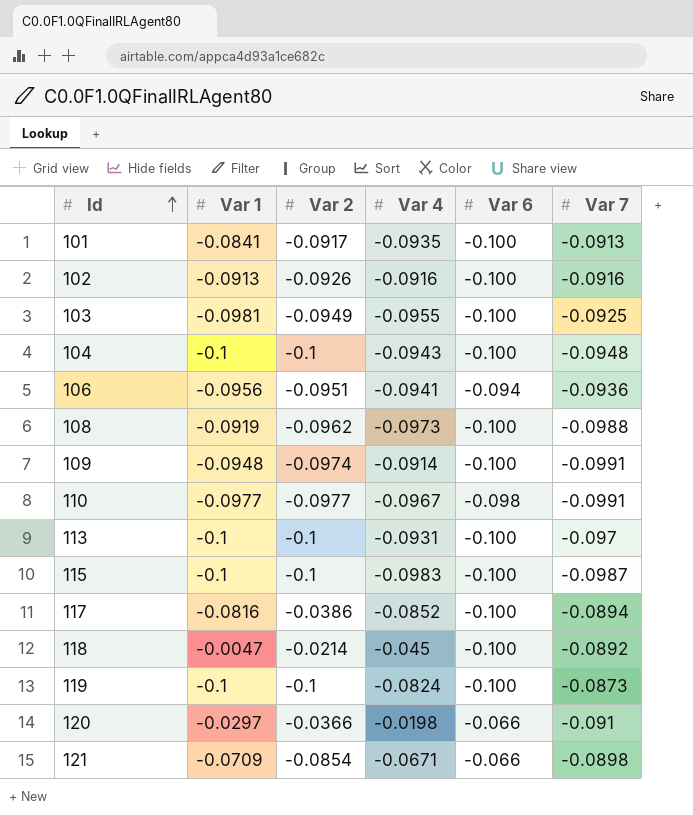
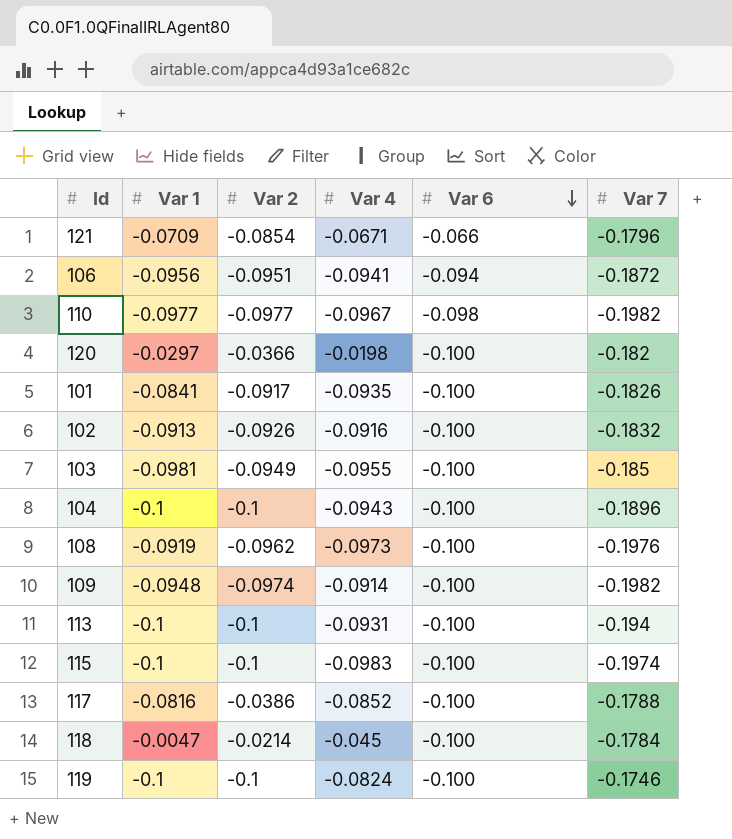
row order: Id ascending -> Var 6 descending
121 | Var 7: -0.0898 -> -0.1796
106 | Var 7: -0.0936 -> -0.1872
110 | Var 7: -0.0991 -> -0.1982
120 | Var 6: -0.066 -> -0.100
120 | Var 7: -0.091 -> -0.182
101 | Var 7: -0.0913 -> -0.1826
102 | Var 7: -0.0916 -> -0.1832
103 | Var 7: -0.0925 -> -0.185
104 | Var 7: -0.0948 -> -0.1896
108 | Var 7: -0.0988 -> -0.1976
109 | Var 7: -0.0991 -> -0.1982
113 | Var 7: -0.097 -> -0.194
115 | Var 7: -0.0987 -> -0.1974
117 | Var 7: -0.0894 -> -0.1788
118 | Var 7: -0.0892 -> -0.1784
119 | Var 7: -0.0873 -> -0.1746

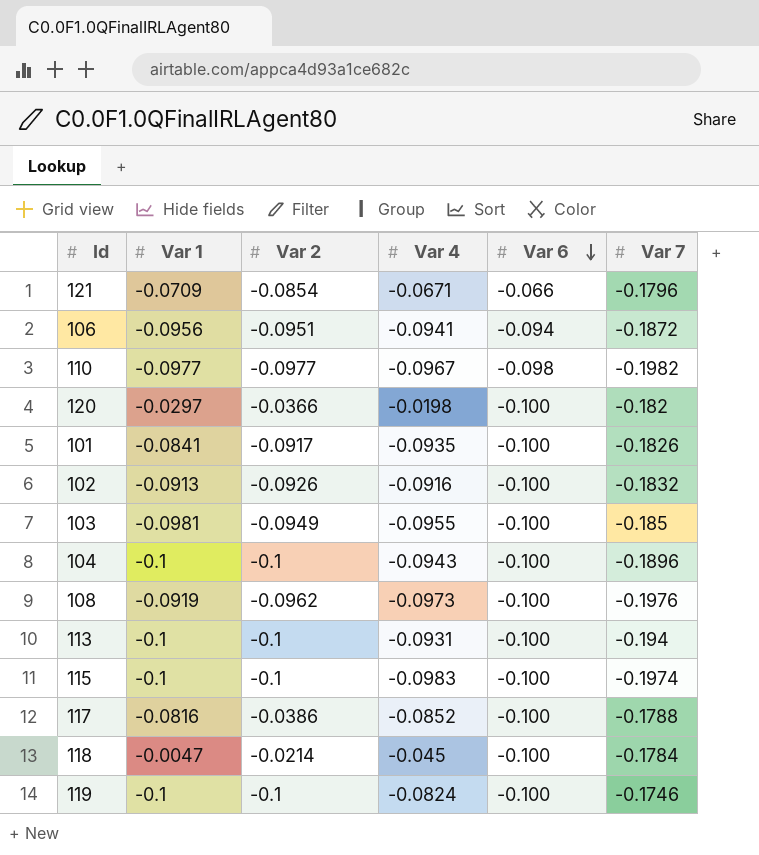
row 109: -0.0948 | -0.0974 | -0.0914 | -0.100 | -0.1982 -> none

